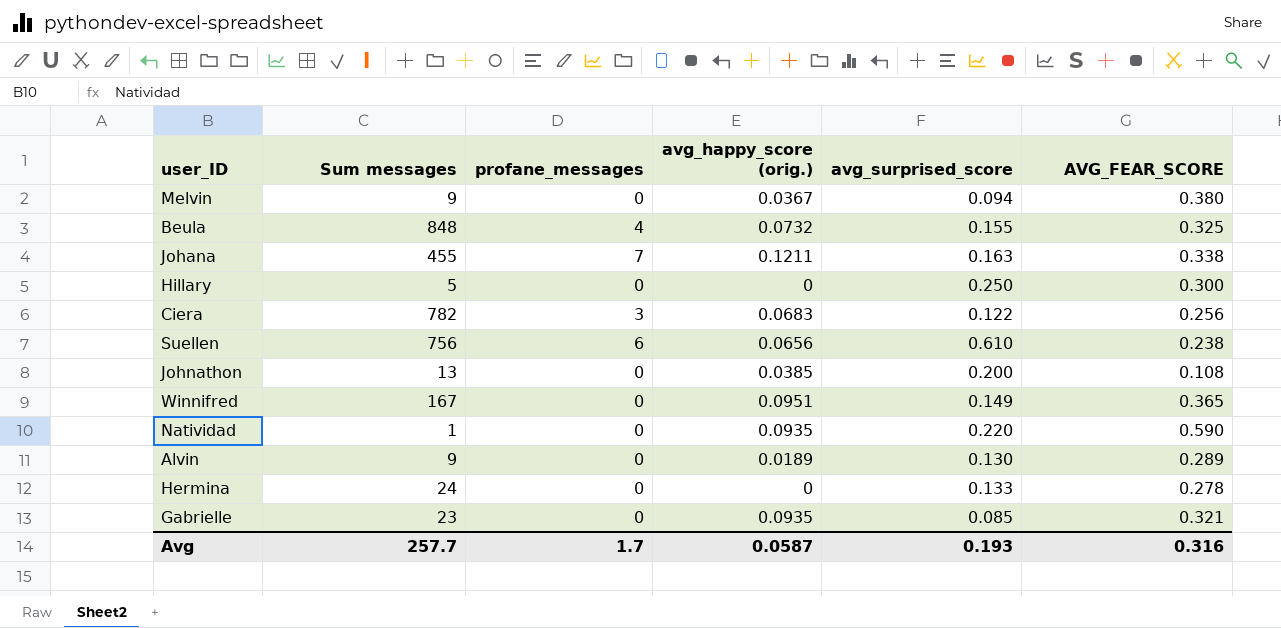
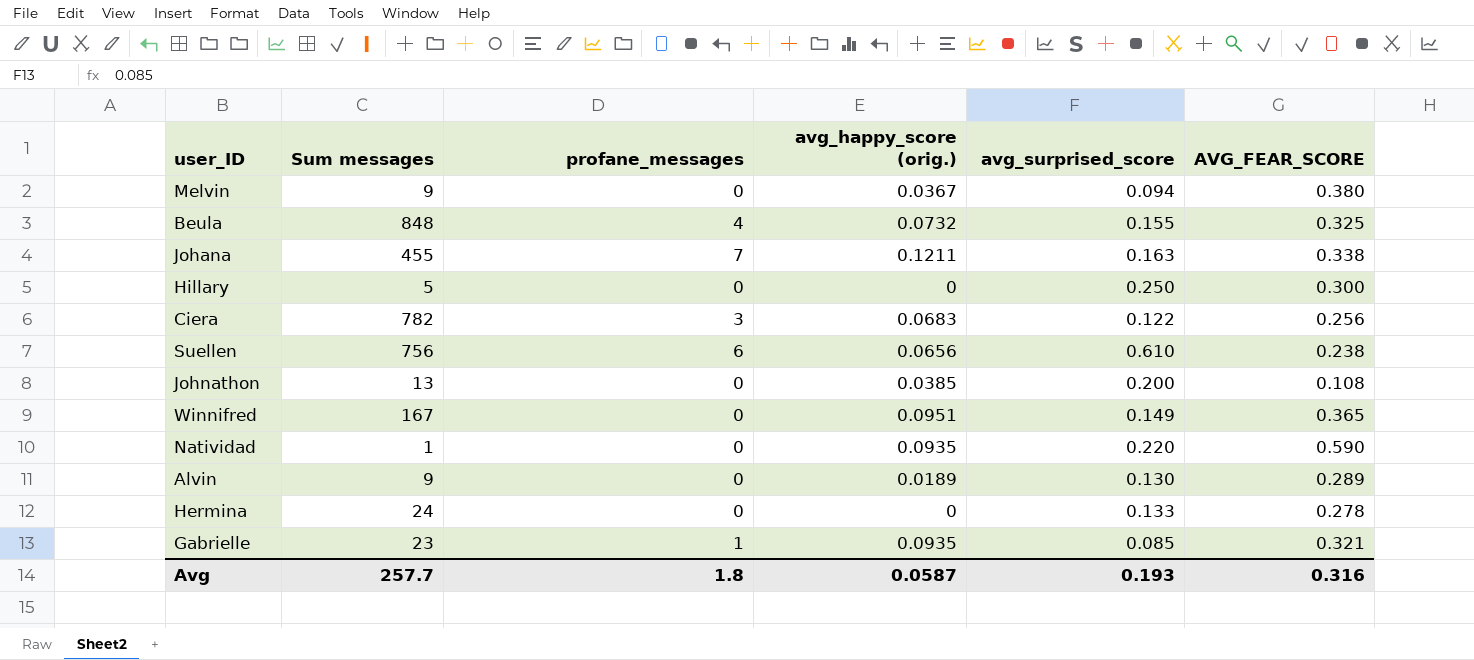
Gabrielle | profane_messages: 0 -> 1
Avg | profane_messages: 1.7 -> 1.8

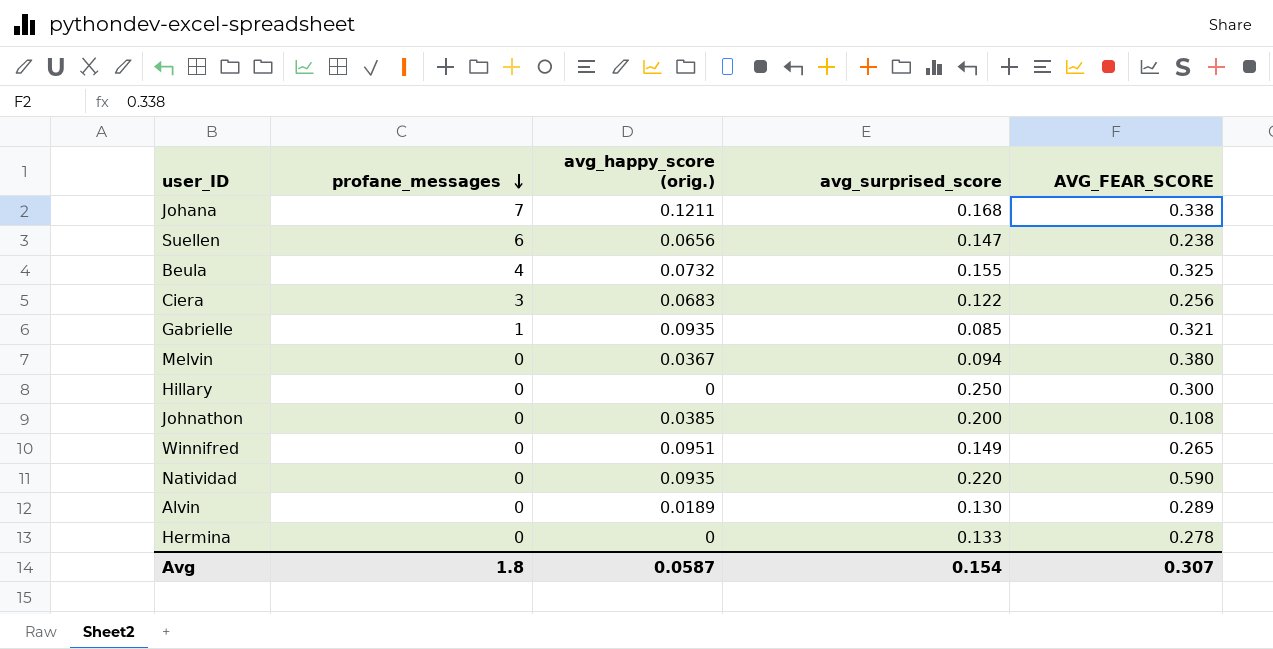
row order: none -> profane_messages descending
column Sum messages | position: 2 -> none
Johana | avg_surprised_score: 0.163 -> 0.168
Suellen | avg_surprised_score: 0.610 -> 0.147
Winnifred | AVG_FEAR_SCORE: 0.365 -> 0.265
Avg | avg_surprised_score: 0.193 -> 0.154
Avg | AVG_FEAR_SCORE: 0.316 -> 0.307

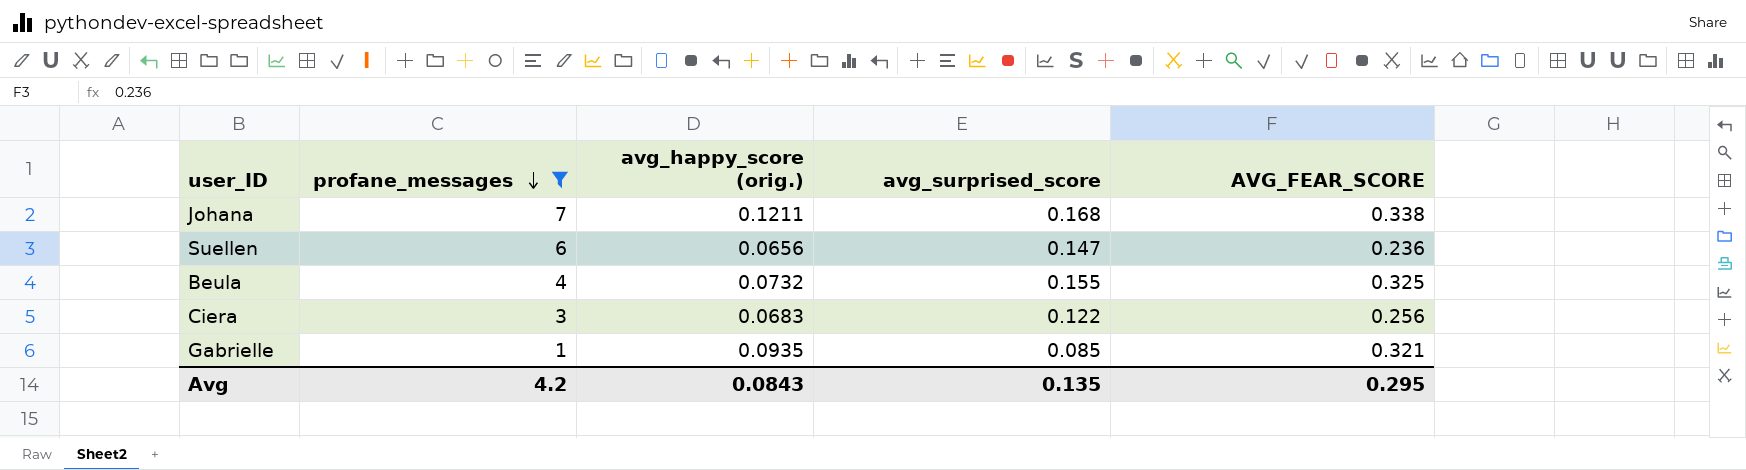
filter: none -> profane_messages != 0
Suellen | AVG_FEAR_SCORE: 0.238 -> 0.236
Avg | profane_messages: 1.8 -> 4.2
Avg | avg_happy_score (orig.): 0.0587 -> 0.0843
Avg | avg_surprised_score: 0.154 -> 0.135
Avg | AVG_FEAR_SCORE: 0.307 -> 0.295

